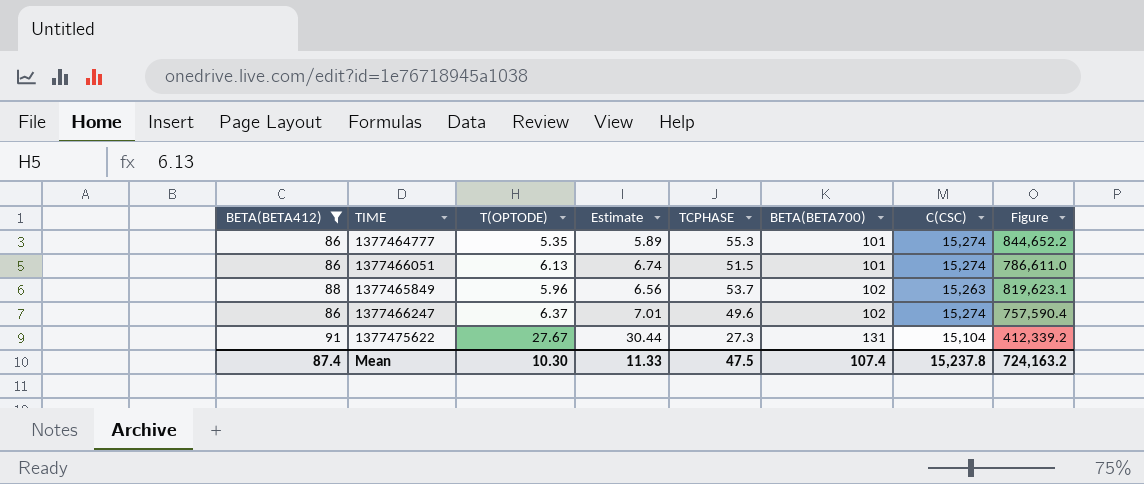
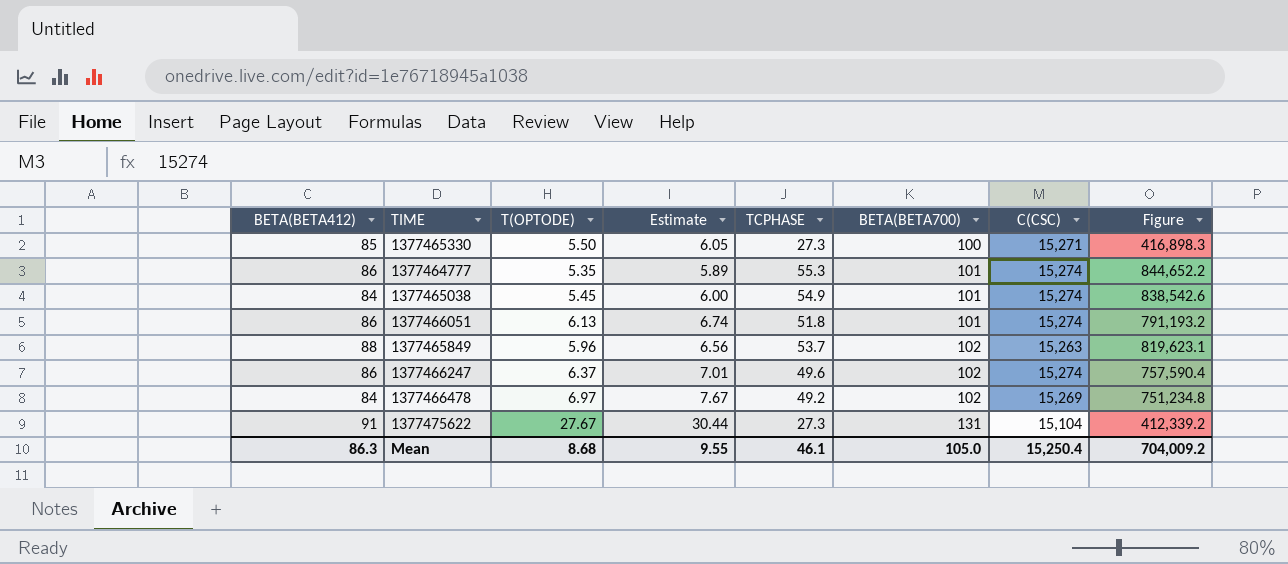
filter: BETA(BETA412) >= 86 -> none
1377466051 | TCPHASE: 51.5 -> 51.8
1377466051 | Figure: 786,611.0 -> 791,193.2
Mean | BETA(BETA412): 87.4 -> 86.3
Mean | T(OPTODE): 10.30 -> 8.68
Mean | Estimate: 11.33 -> 9.55
Mean | TCPHASE: 47.5 -> 46.1
Mean | BETA(BETA700): 107.4 -> 105.0
Mean | C(CSC): 15,237.8 -> 15,250.4
Mean | Figure: 724,163.2 -> 704,009.2

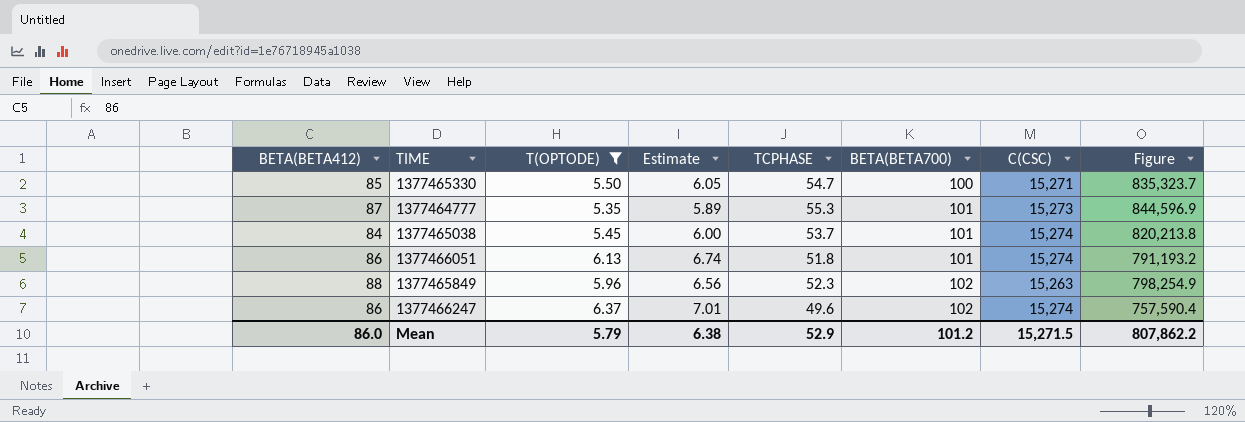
filter: none -> T(OPTODE) <= 6.37
1377465330 | TCPHASE: 27.3 -> 54.7
1377465330 | Figure: 416,898.3 -> 835,323.7
1377464777 | BETA(BETA412): 86 -> 87
1377464777 | C(CSC): 15,274 -> 15,273
1377464777 | Figure: 844,652.2 -> 844,596.9
1377465038 | TCPHASE: 54.9 -> 53.7
1377465038 | Figure: 838,542.6 -> 820,213.8
1377465849 | TCPHASE: 53.7 -> 52.3
1377465849 | Figure: 819,623.1 -> 798,254.9
Mean | BETA(BETA412): 86.3 -> 86.0
Mean | T(OPTODE): 8.68 -> 5.79
Mean | Estimate: 9.55 -> 6.38
Mean | TCPHASE: 46.1 -> 52.9
Mean | BETA(BETA700): 105.0 -> 101.2
Mean | C(CSC): 15,250.4 -> 15,271.5
Mean | Figure: 704,009.2 -> 807,862.2

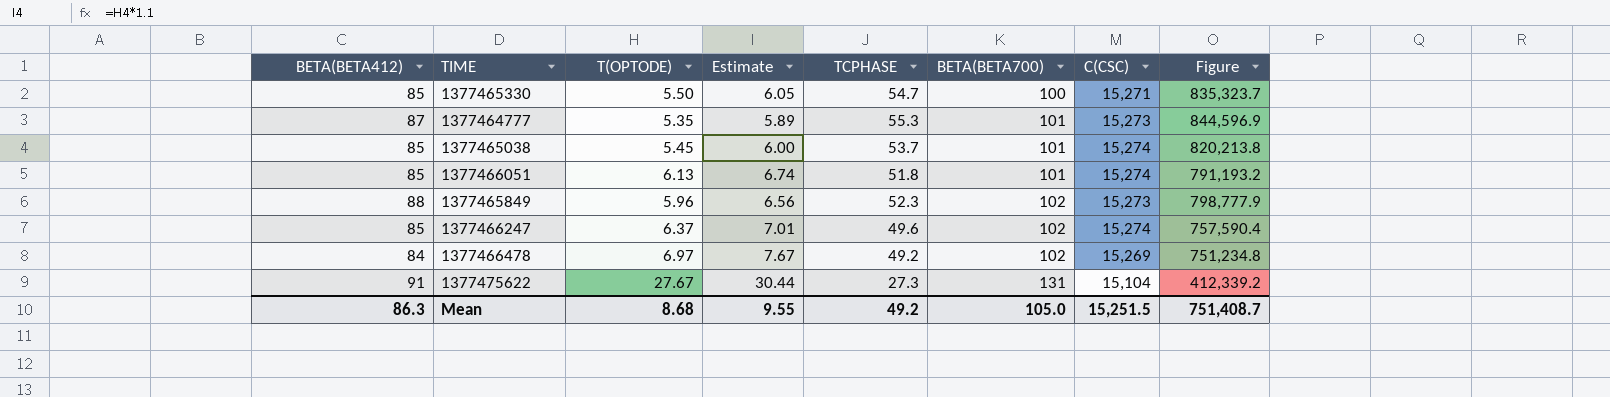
filter: T(OPTODE) <= 6.37 -> none
1377465038 | BETA(BETA412): 84 -> 85
1377466051 | BETA(BETA412): 86 -> 85
1377465849 | C(CSC): 15,263 -> 15,273
1377465849 | Figure: 798,254.9 -> 798,777.9
1377466247 | BETA(BETA412): 86 -> 85
Mean | BETA(BETA412): 86.0 -> 86.3
Mean | T(OPTODE): 5.79 -> 8.68
Mean | Estimate: 6.38 -> 9.55
Mean | TCPHASE: 52.9 -> 49.2
Mean | BETA(BETA700): 101.2 -> 105.0
Mean | C(CSC): 15,271.5 -> 15,251.5
Mean | Figure: 807,862.2 -> 751,408.7

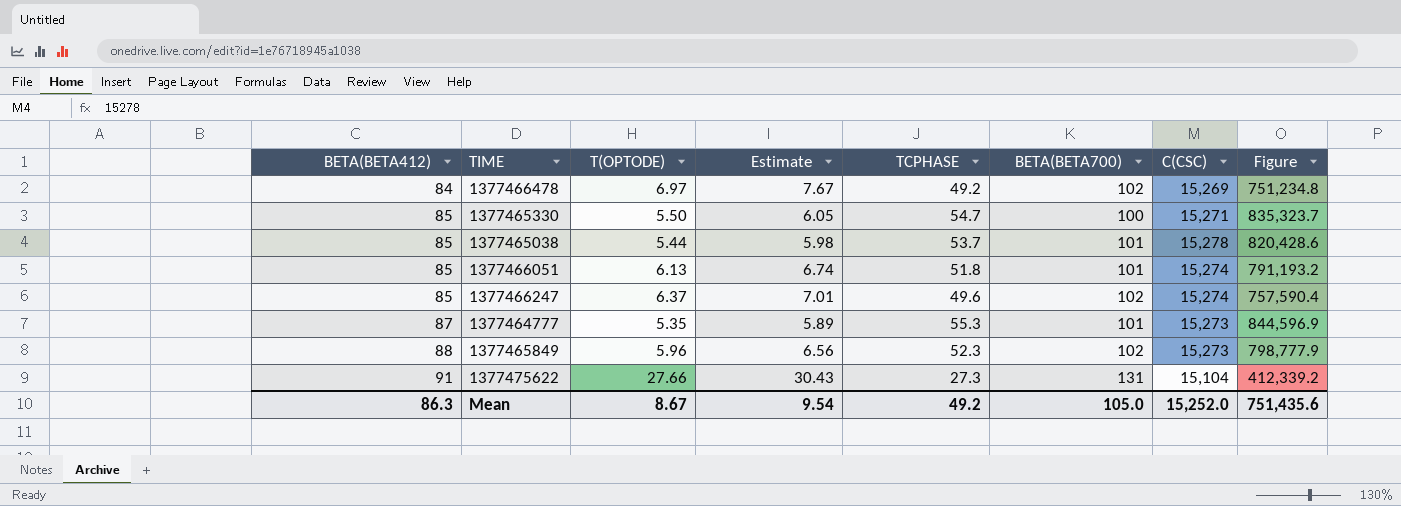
row order: BETA(BETA700) ascending -> BETA(BETA412) ascending
1377465038 | T(OPTODE): 5.45 -> 5.44
1377465038 | Estimate: 6.00 -> 5.98
1377465038 | C(CSC): 15,274 -> 15,278
1377465038 | Figure: 820,213.8 -> 820,428.6
1377475622 | T(OPTODE): 27.67 -> 27.66
1377475622 | Estimate: 30.44 -> 30.43
Mean | T(OPTODE): 8.68 -> 8.67
Mean | Estimate: 9.55 -> 9.54
Mean | C(CSC): 15,251.5 -> 15,252.0
Mean | Figure: 751,408.7 -> 751,435.6

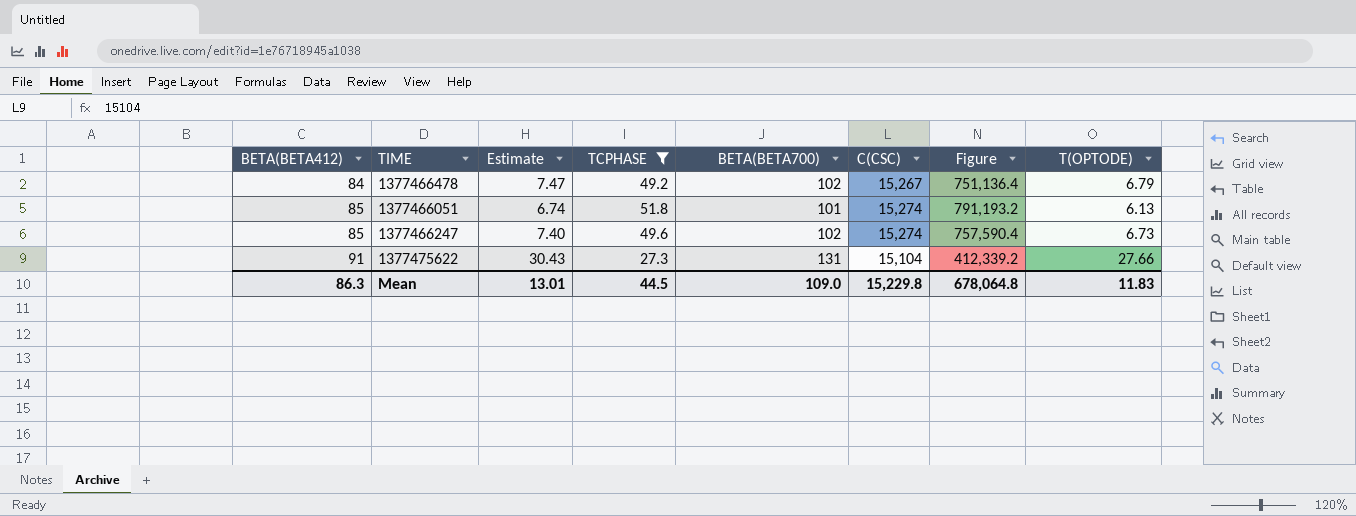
filter: none -> TCPHASE <= 51.8
column T(OPTODE) | position: 3 -> 8
1377466478 | Estimate: 7.67 -> 7.47
1377466478 | C(CSC): 15,269 -> 15,267
1377466478 | Figure: 751,234.8 -> 751,136.4
1377466478 | T(OPTODE): 6.97 -> 6.79
1377466247 | Estimate: 7.01 -> 7.40
1377466247 | T(OPTODE): 6.37 -> 6.73
Mean | Estimate: 9.54 -> 13.01
Mean | TCPHASE: 49.2 -> 44.5
Mean | BETA(BETA700): 105.0 -> 109.0
Mean | C(CSC): 15,252.0 -> 15,229.8
Mean | Figure: 751,435.6 -> 678,064.8
Mean | T(OPTODE): 8.67 -> 11.83

